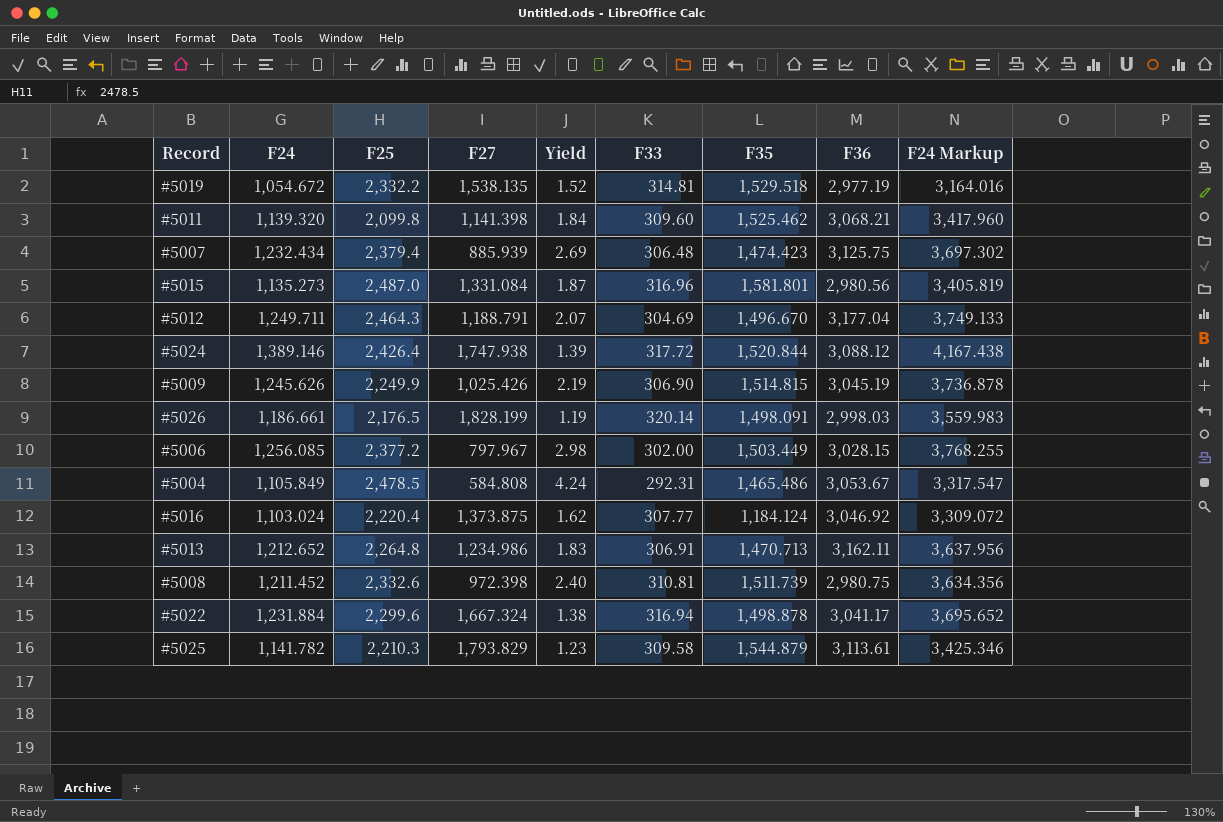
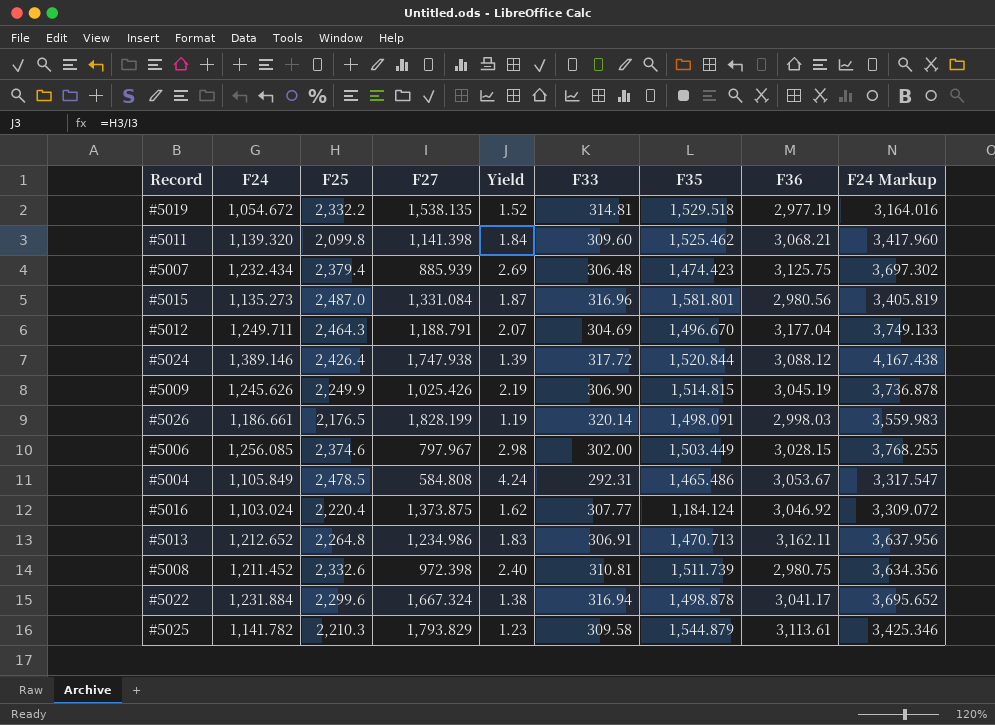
#5006 | F25: 2,377.2 -> 2,374.6

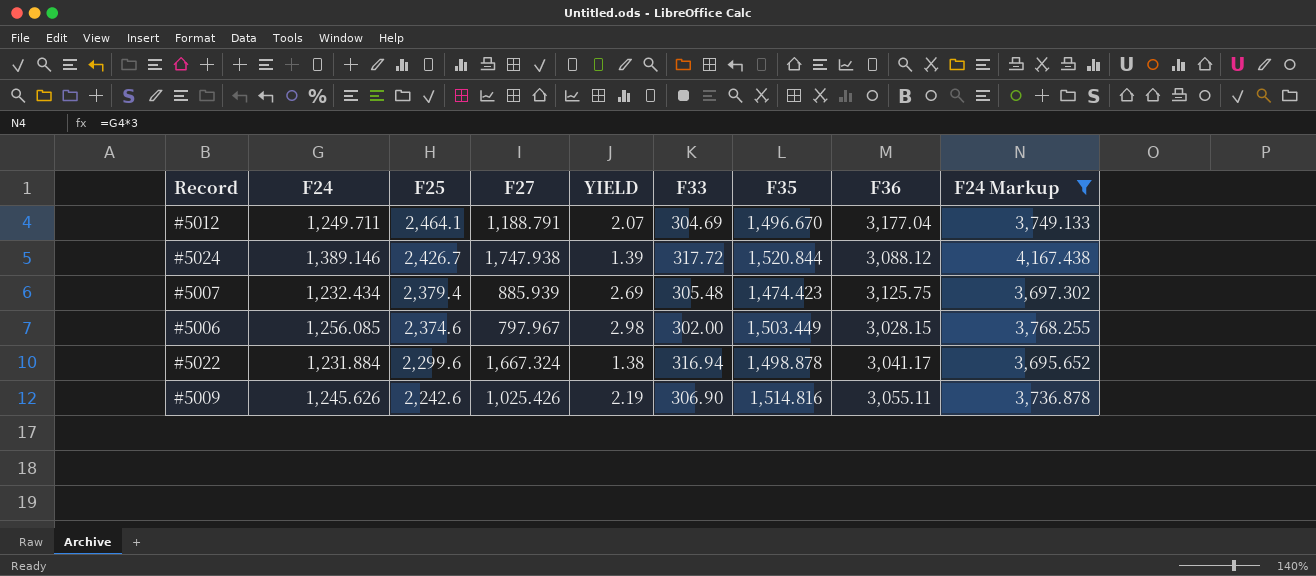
filter: none -> F24 Markup >= 3,695.652
row order: none -> F25 descending
column name: Yield -> YIELD
#5012 | F25: 2,464.3 -> 2,464.1
#5024 | F25: 2,426.4 -> 2,426.7
#5007 | F33: 306.48 -> 305.48
#5009 | F25: 2,249.9 -> 2,242.6
#5009 | F35: 1,514.815 -> 1,514.816
#5009 | F36: 3,045.19 -> 3,055.11

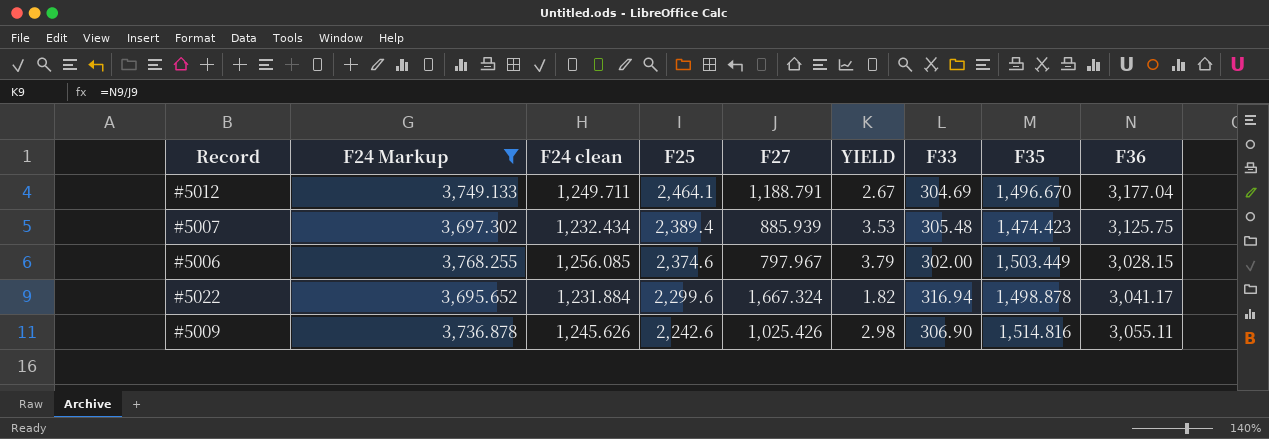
column F24 Markup | position: 9 -> 2
column name: F24 -> F24 clean
column YIELD | formula: [F25] / [F27] -> [F36] / [F27]
row #5024: 1,389.146 | 2,426.7 | 1,747.938 | 1.39 | 317.72 | 1,520.844 | 3,088.12 | 4,167.438 -> none
#5007 | F25: 2,379.4 -> 2,389.4

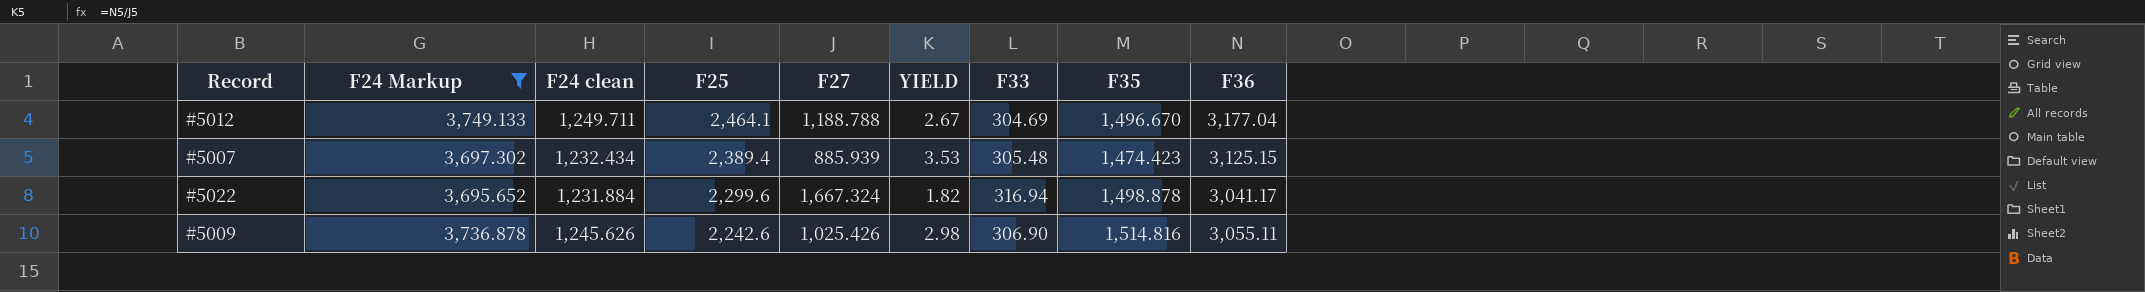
row #5006: 3,768.255 | 1,256.085 | 2,374.6 | 797.967 | 3.79 | 302.00 | 1,503.449 | 3,028.15 -> none
#5012 | F27: 1,188.791 -> 1,188.788
#5007 | F36: 3,125.75 -> 3,125.15

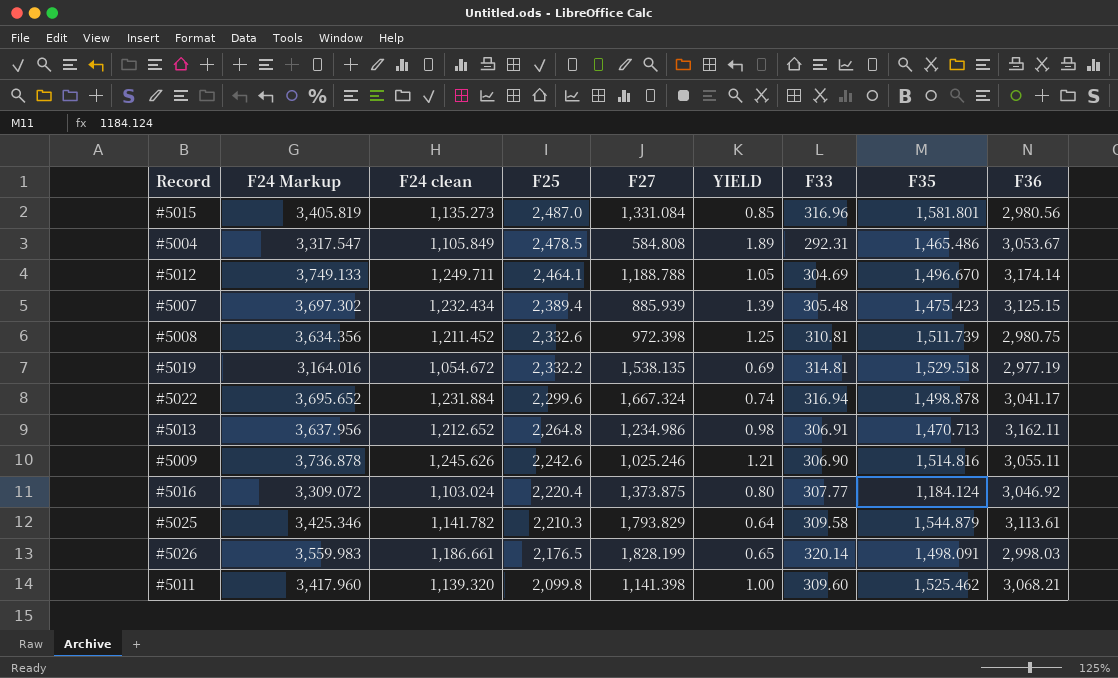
filter: F24 Markup >= 3,695.652 -> none
column YIELD | formula: [F36] / [F27] -> [F24 clean] / [F27]
#5012 | F36: 3,177.04 -> 3,174.14
#5007 | F35: 1,474.423 -> 1,475.423
#5009 | F27: 1,025.426 -> 1,025.246

